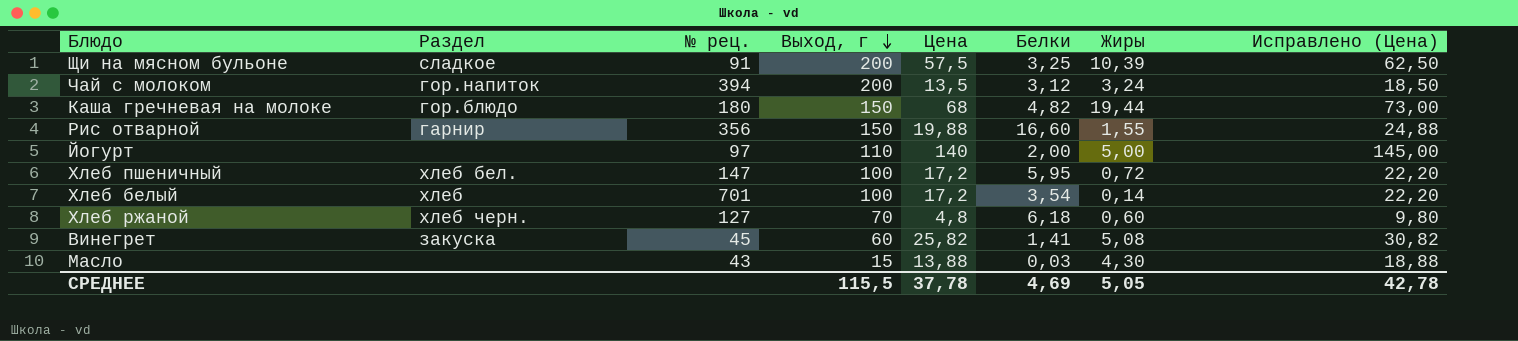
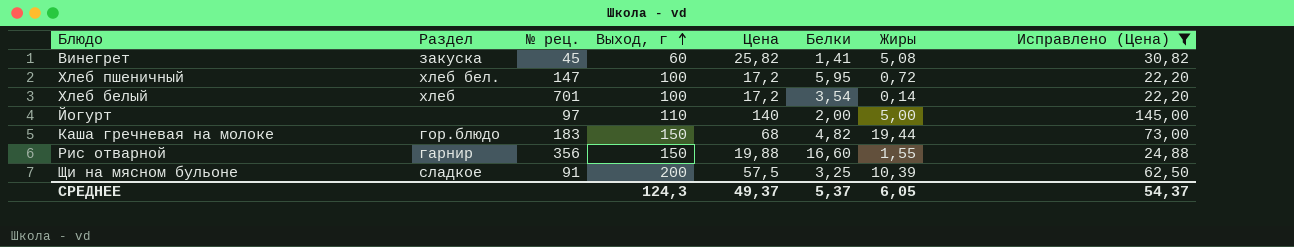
filter: none -> Исправлено (Цена) >= 22,20
row order: Выход, г descending -> Выход, г ascending
Каша гречневая на молоке | № рец.: 180 -> 183
СРЕДНЕЕ | Выход, г: 115,5 -> 124,3
СРЕДНЕЕ | Цена: 37,78 -> 49,37
СРЕДНЕЕ | Белки: 4,69 -> 5,37
СРЕДНЕЕ | Жиры: 5,05 -> 6,05
СРЕДНЕЕ | Исправлено (Цена): 42,78 -> 54,37

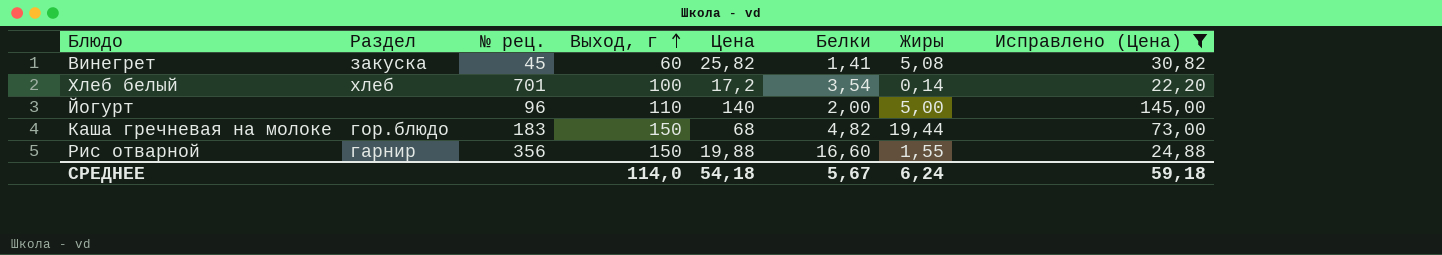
row Хлеб пшеничный: хлеб бел. | 147 | 100 | 17,2 | 5,95 | 0,72 | 22,20 -> none
row Щи на мясном бульоне: сладкое | 91 | 200 | 57,5 | 3,25 | 10,39 | 62,50 -> none
Йогурт | № рец.: 97 -> 96
СРЕДНЕЕ | Выход, г: 124,3 -> 114,0
СРЕДНЕЕ | Цена: 49,37 -> 54,18
СРЕДНЕЕ | Белки: 5,37 -> 5,67
СРЕДНЕЕ | Жиры: 6,05 -> 6,24
СРЕДНЕЕ | Исправлено (Цена): 54,37 -> 59,18

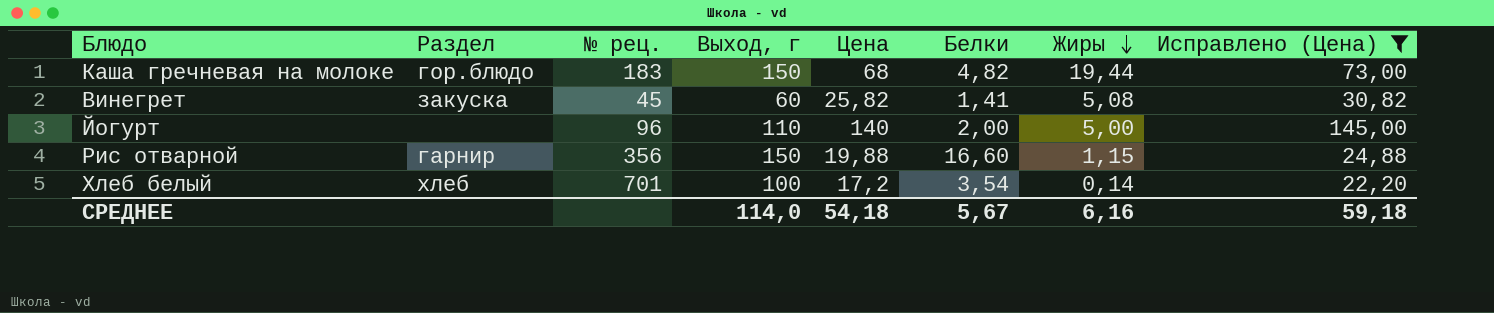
row order: Выход, г ascending -> Жиры descending
Рис отварной | Жиры: 1,55 -> 1,15
СРЕДНЕЕ | Жиры: 6,24 -> 6,16

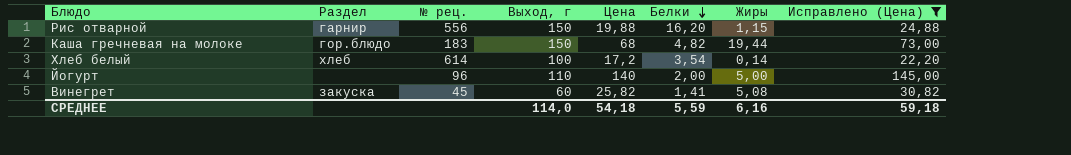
row order: Жиры descending -> Белки descending
Рис отварной | № рец.: 356 -> 556
Рис отварной | Белки: 16,60 -> 16,20
Хлеб белый | № рец.: 701 -> 614
СРЕДНЕЕ | Белки: 5,67 -> 5,59

